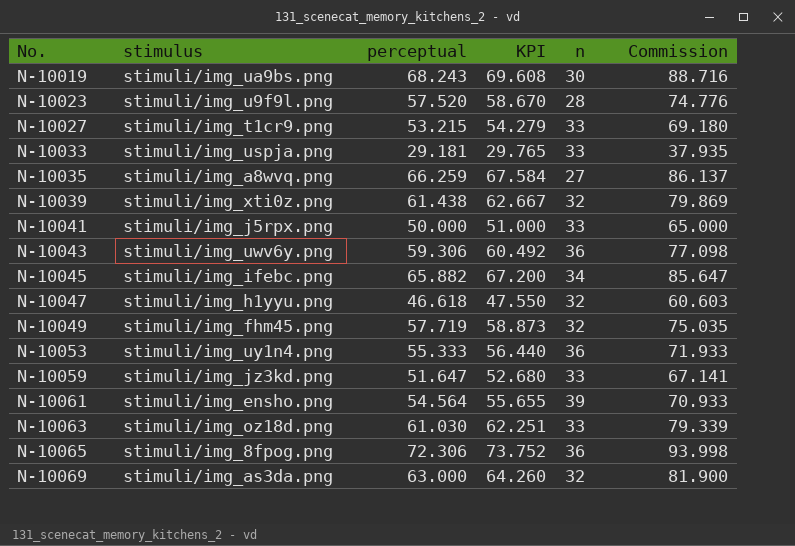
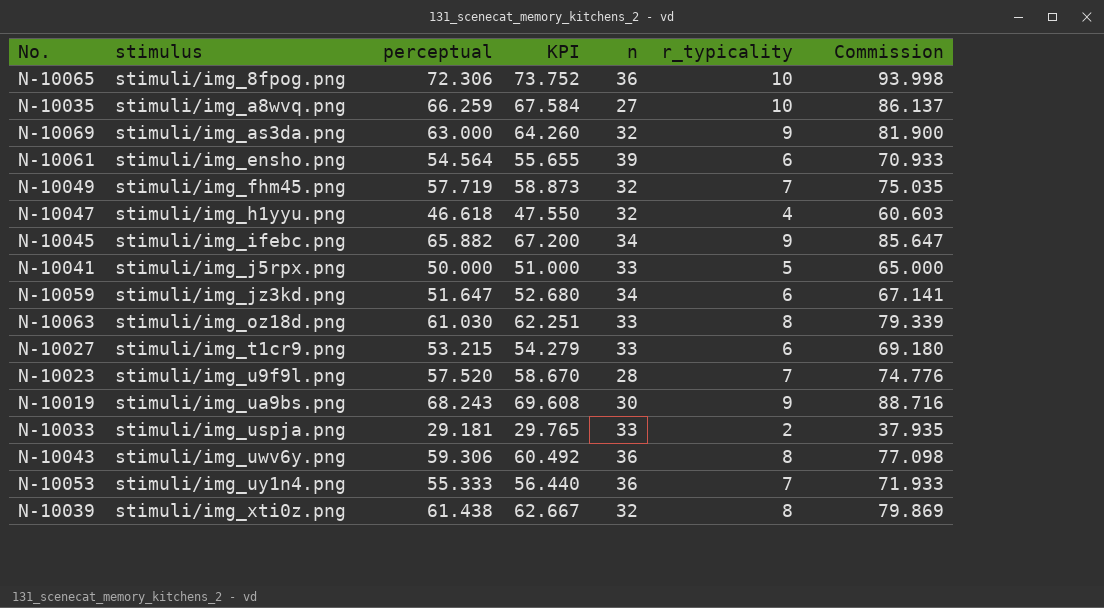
row order: No. ascending -> stimulus ascending
column r_typicality | position: none -> 6
N-10059 | n: 33 -> 34

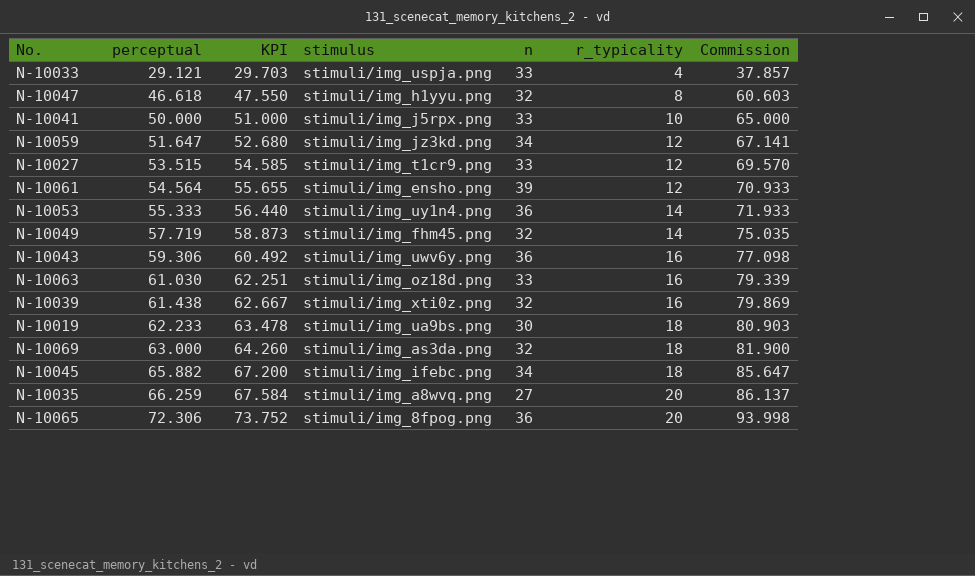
row order: stimulus ascending -> perceptual ascending
column stimulus | position: 2 -> 4
row N-10023: stimuli/img_u9f9l.png | 57.520 | 58.670 | 28 | 7 | 74.776 -> none
N-10033 | perceptual: 29.181 -> 29.121
N-10033 | KPI: 29.765 -> 29.703
N-10033 | r_typicality: 2 -> 4
N-10033 | Commission: 37.935 -> 37.857
N-10047 | r_typicality: 4 -> 8
N-10041 | r_typicality: 5 -> 10
N-10059 | r_typicality: 6 -> 12
N-10027 | perceptual: 53.215 -> 53.515
N-10027 | KPI: 54.279 -> 54.585
N-10027 | r_typicality: 6 -> 12
N-10027 | Commission: 69.180 -> 69.570
N-10061 | r_typicality: 6 -> 12
N-10053 | r_typicality: 7 -> 14
N-10049 | r_typicality: 7 -> 14
N-10043 | r_typicality: 8 -> 16
N-10063 | r_typicality: 8 -> 16
N-10039 | r_typicality: 8 -> 16
N-10019 | perceptual: 68.243 -> 62.233
N-10019 | KPI: 69.608 -> 63.478
N-10019 | r_typicality: 9 -> 18
N-10019 | Commission: 88.716 -> 80.903
N-10069 | r_typicality: 9 -> 18
N-10045 | r_typicality: 9 -> 18
N-10035 | r_typicality: 10 -> 20
N-10065 | r_typicality: 10 -> 20

